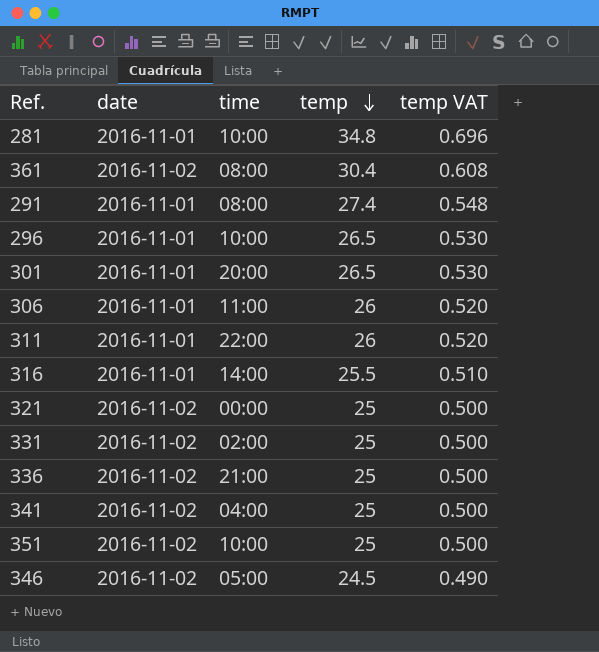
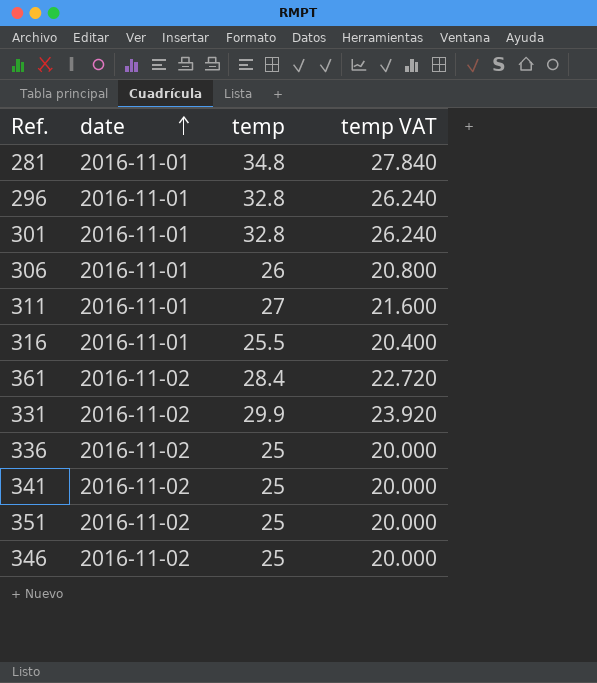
row order: temp descending -> date ascending
column time | position: 3 -> none
column temp VAT | formula: [temp] * 0.02 -> [temp] * 0.8
row 291: 2016-11-01 | 08:00 | 27.4 | 0.548 -> none
row 321: 2016-11-02 | 00:00 | 25 | 0.500 -> none
296 | temp: 26.5 -> 32.8
301 | temp: 26.5 -> 32.8
311 | temp: 26 -> 27
361 | temp: 30.4 -> 28.4
331 | temp: 25 -> 29.9
346 | temp: 24.5 -> 25

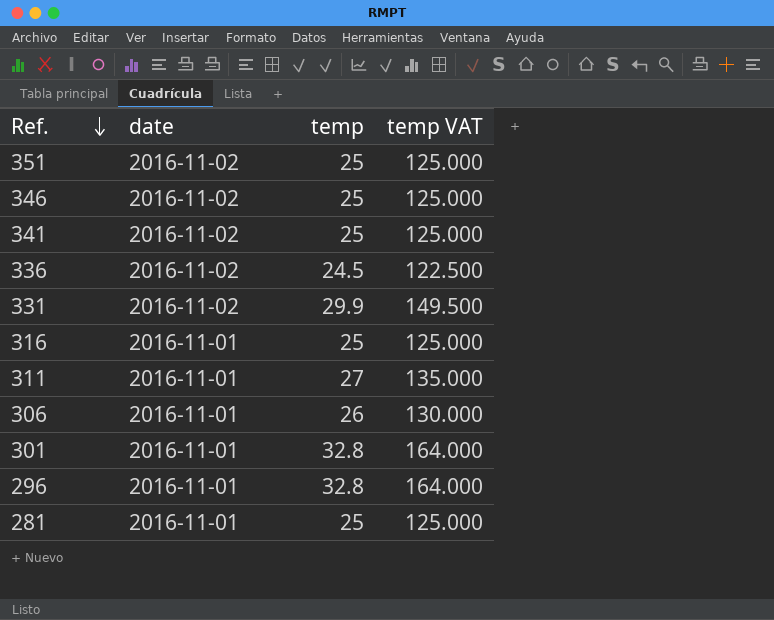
row order: date ascending -> Ref. descending
column temp VAT | formula: [temp] * 0.8 -> [temp] * 5
row 361: 2016-11-02 | 28.4 | 22.720 -> none
336 | temp: 25 -> 24.5
316 | temp: 25.5 -> 25
281 | temp: 34.8 -> 25

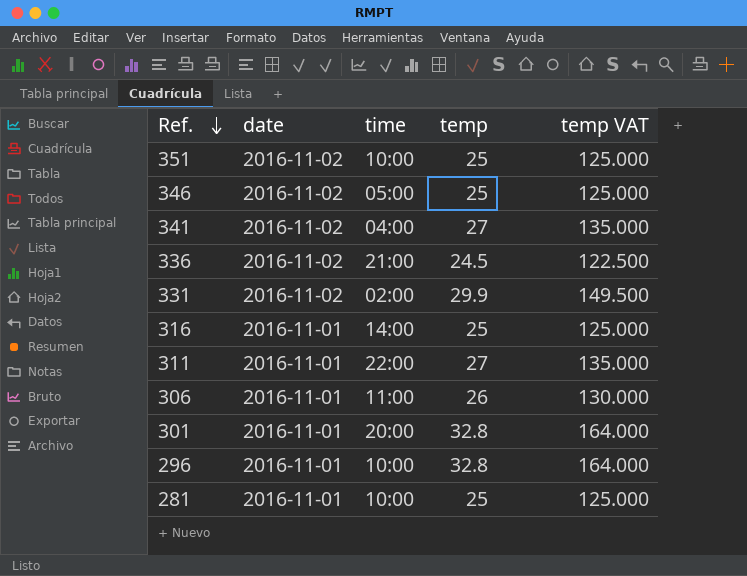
column time | position: none -> 3
341 | temp: 25 -> 27
341 | temp VAT: 125.000 -> 135.000

